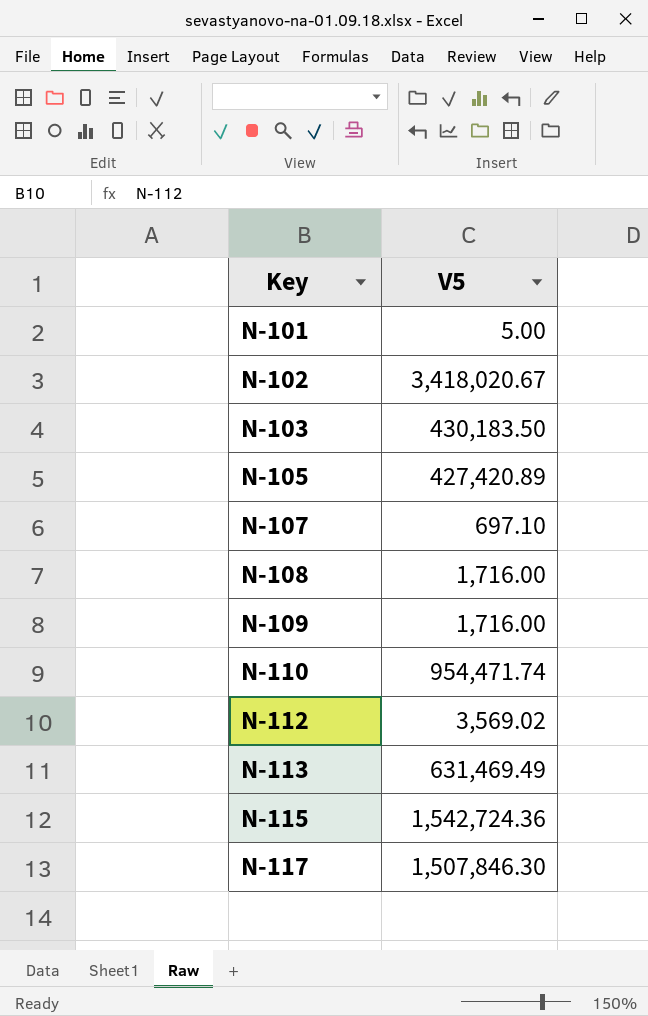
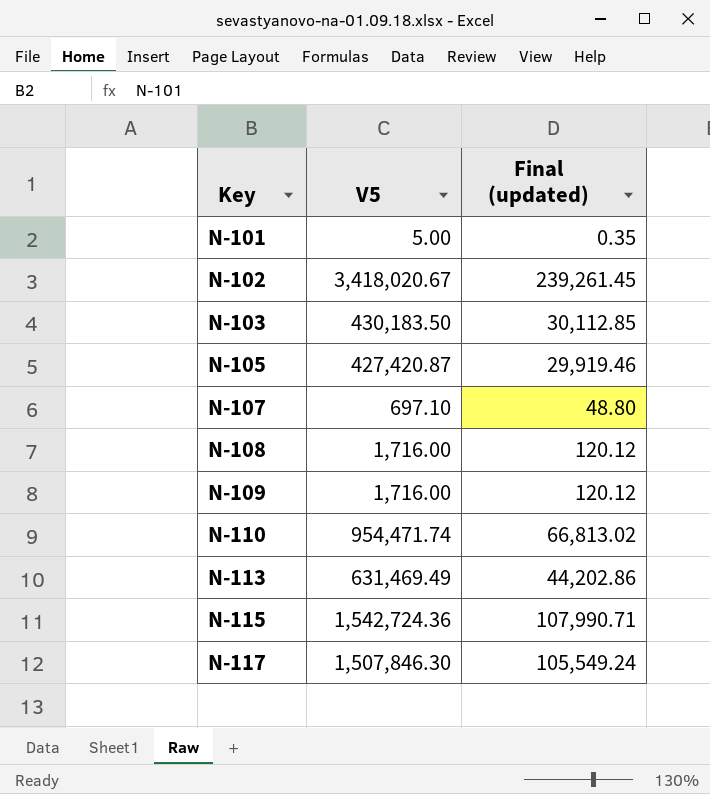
column Final (updated) | formula: none -> [V5] * 0.07
row N-112: 3,569.02 -> none
N-105 | V5: 427,420.89 -> 427,420.87

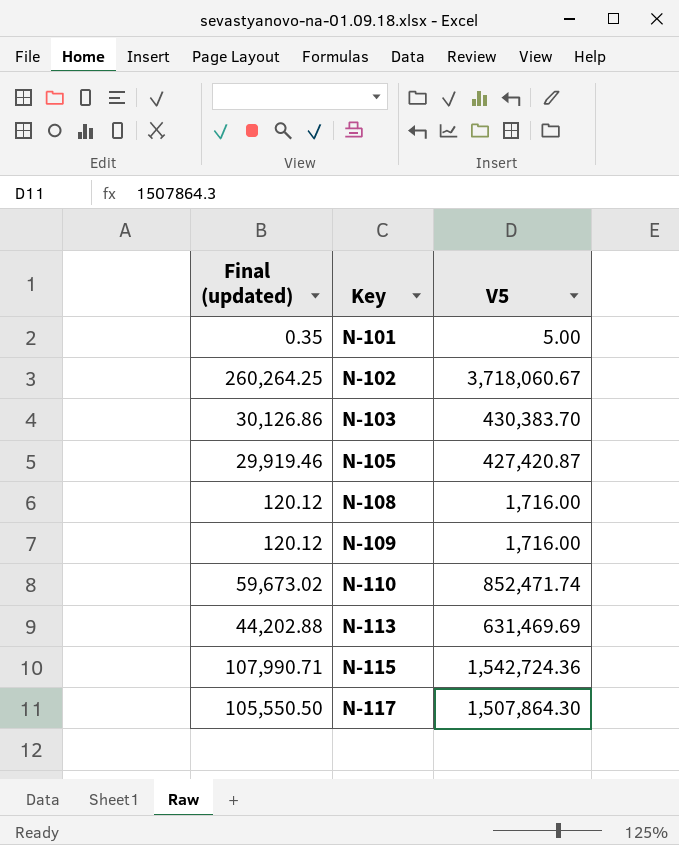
column Final (updated) | position: 3 -> 1
row N-107: 697.10 | 48.80 -> none
N-102 | Final (updated): 239,261.45 -> 260,264.25
N-102 | V5: 3,418,020.67 -> 3,718,060.67
N-103 | Final (updated): 30,112.85 -> 30,126.86
N-103 | V5: 430,183.50 -> 430,383.70
N-110 | Final (updated): 66,813.02 -> 59,673.02
N-110 | V5: 954,471.74 -> 852,471.74
N-113 | Final (updated): 44,202.86 -> 44,202.88
N-113 | V5: 631,469.49 -> 631,469.69
N-117 | Final (updated): 105,549.24 -> 105,550.50
N-117 | V5: 1,507,846.30 -> 1,507,864.30

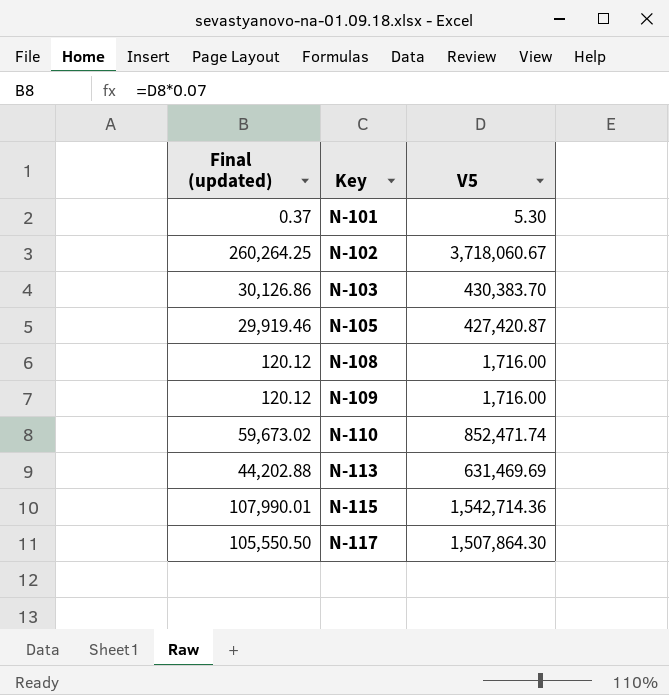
N-101 | Final (updated): 0.35 -> 0.37
N-101 | V5: 5.00 -> 5.30
N-115 | Final (updated): 107,990.71 -> 107,990.01
N-115 | V5: 1,542,724.36 -> 1,542,714.36

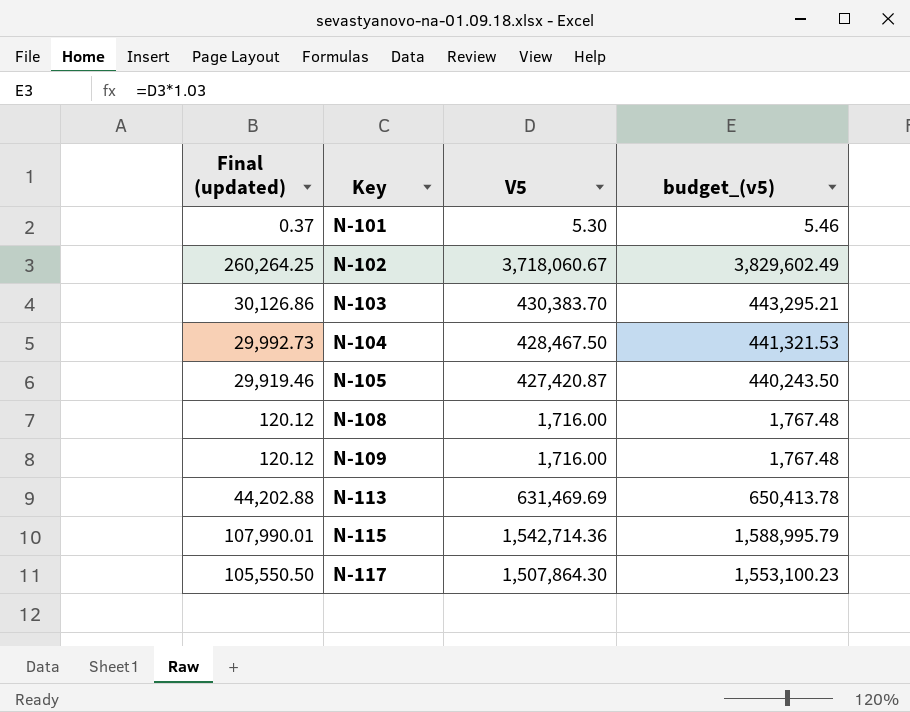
column budget_(v5) | formula: none -> [V5] * 1.03
row N-110: 59,673.02 | 852,471.74 -> none
row N-104: none -> 29,992.73 | 428,467.50 | 441,321.53

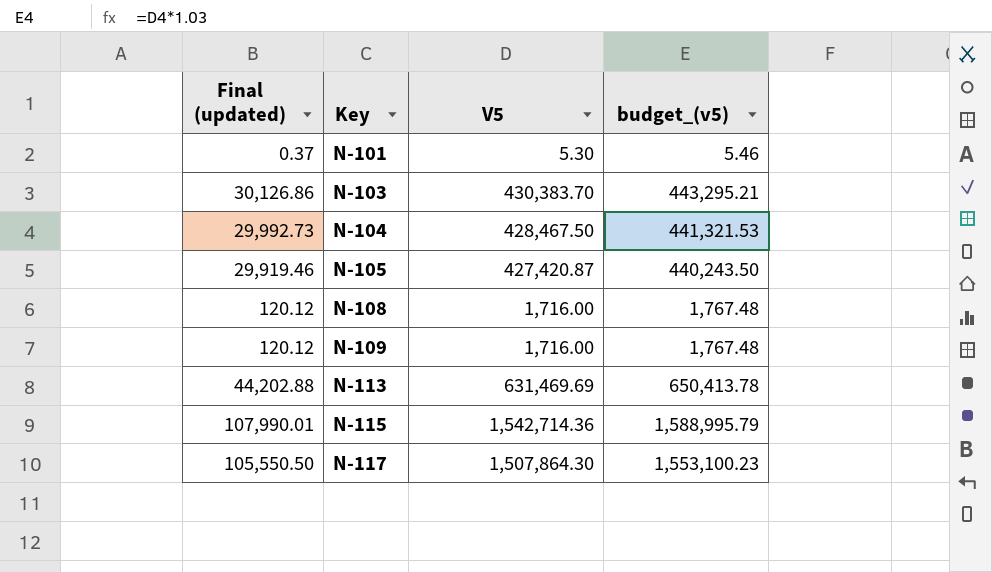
row N-102: 260,264.25 | 3,718,060.67 | 3,829,602.49 -> none

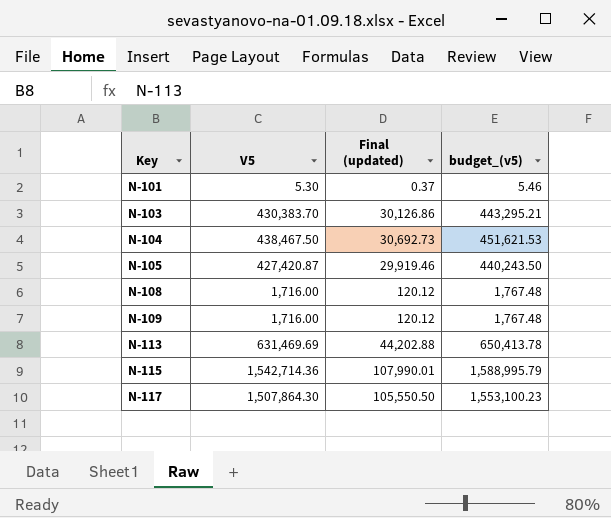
column Final (updated) | position: 1 -> 3
N-104 | V5: 428,467.50 -> 438,467.50
N-104 | Final (updated): 29,992.73 -> 30,692.73
N-104 | budget_(v5): 441,321.53 -> 451,621.53

